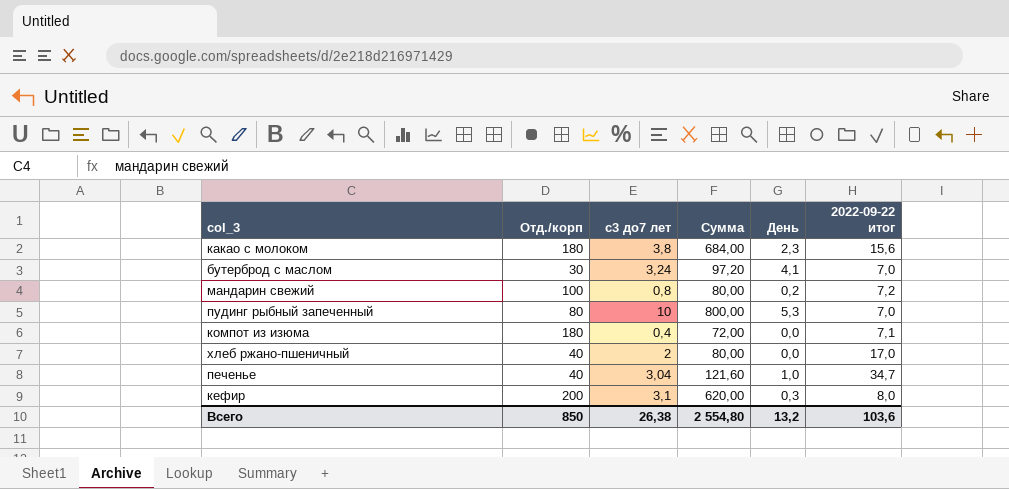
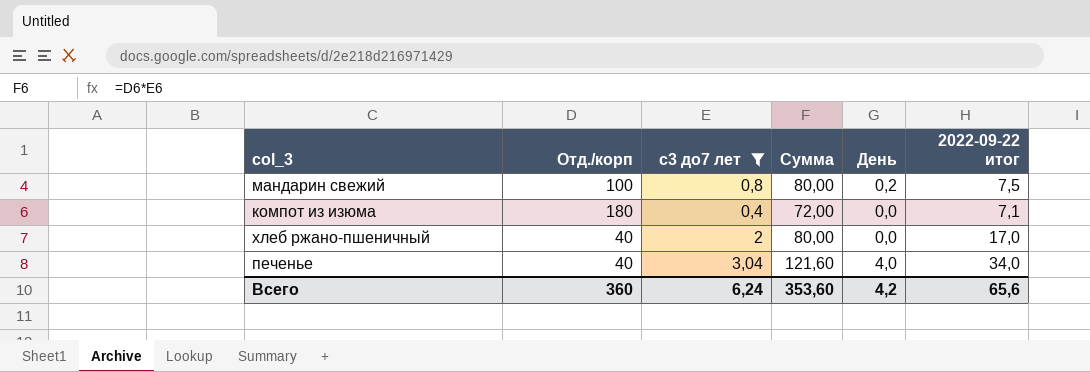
filter: none -> с3 до7 лет <= 3,04
мандарин свежий | 2022-09-22 итог: 7,2 -> 7,5
печенье | День: 1,0 -> 4,0
печенье | 2022-09-22 итог: 34,7 -> 34,0
Всего | Отд./корп: 850 -> 360
Всего | с3 до7 лет: 26,38 -> 6,24
Всего | Сумма: 2 554,80 -> 353,60
Всего | День: 13,2 -> 4,2
Всего | 2022-09-22 итог: 103,6 -> 65,6

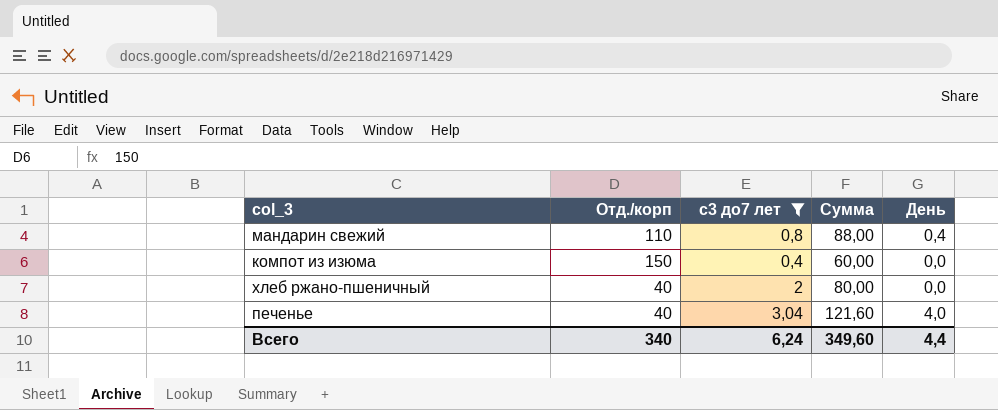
column 2022-09-22 итог | position: 6 -> none
мандарин свежий | Отд./корп: 100 -> 110
мандарин свежий | Сумма: 80,00 -> 88,00
мандарин свежий | День: 0,2 -> 0,4
компот из изюма | Отд./корп: 180 -> 150
компот из изюма | Сумма: 72,00 -> 60,00
Всего | Отд./корп: 360 -> 340
Всего | Сумма: 353,60 -> 349,60
Всего | День: 4,2 -> 4,4

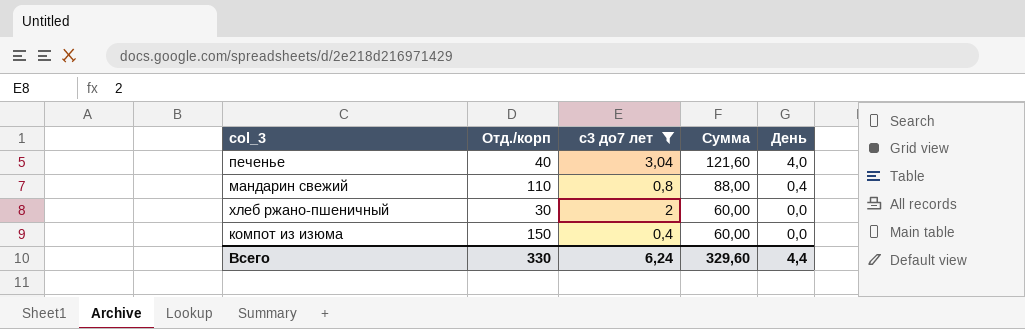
row order: none -> Сумма descending
хлеб ржано-пшеничный | Отд./корп: 40 -> 30
хлеб ржано-пшеничный | Сумма: 80,00 -> 60,00
Всего | Отд./корп: 340 -> 330
Всего | Сумма: 349,60 -> 329,60

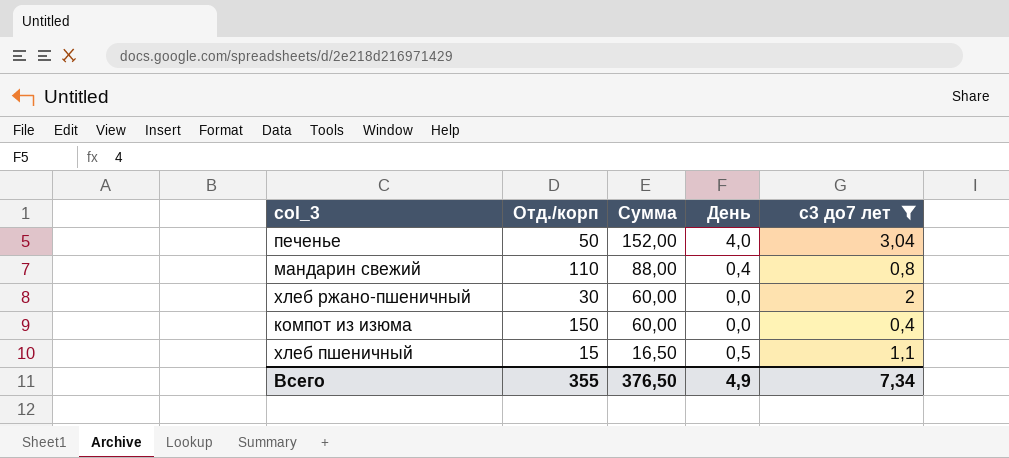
column с3 до7 лет | position: 3 -> 5
печенье | Отд./корп: 40 -> 50
печенье | Сумма: 121,60 -> 152,00
row хлеб пшеничный: none -> 15 | 16,50 | 0,5 | 1,1
Всего | Отд./корп: 330 -> 355
Всего | Сумма: 329,60 -> 376,50
Всего | День: 4,4 -> 4,9
Всего | с3 до7 лет: 6,24 -> 7,34

